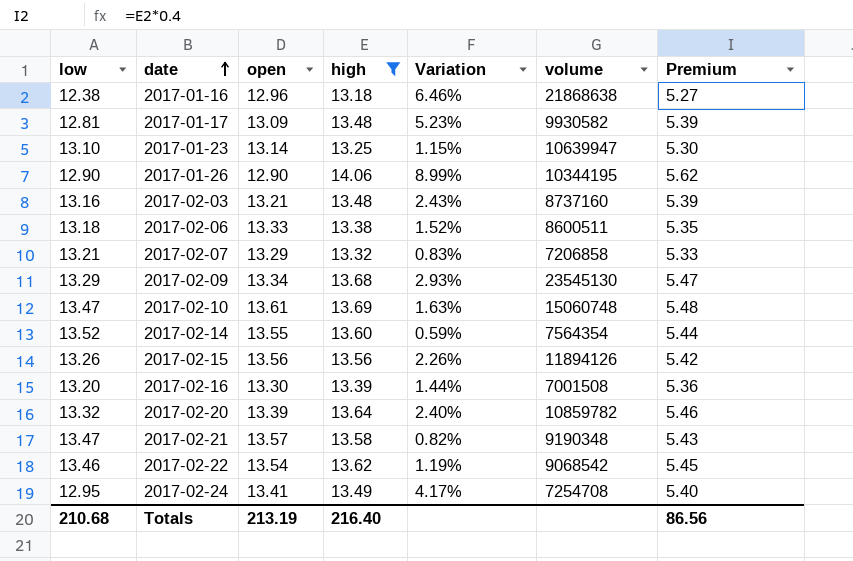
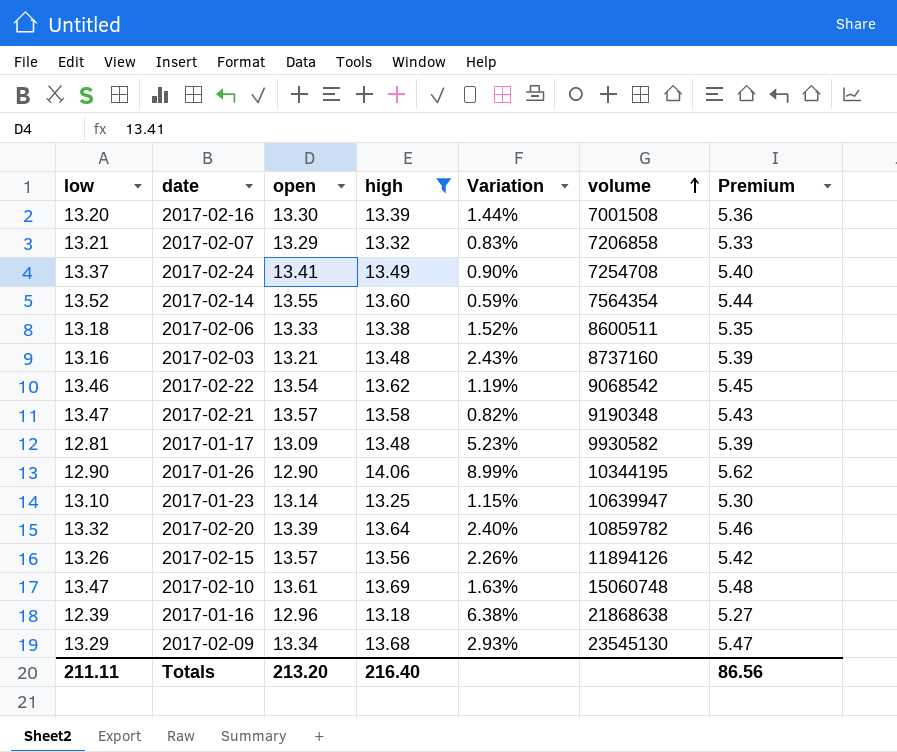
row order: date ascending -> volume ascending
2017-02-24 | low: 12.95 -> 13.37
2017-02-24 | Variation: 4.17% -> 0.90%
2017-02-15 | open: 13.56 -> 13.57
2017-01-16 | low: 12.38 -> 12.39
2017-01-16 | Variation: 6.46% -> 6.38%
Totals | low: 210.68 -> 211.11
Totals | open: 213.19 -> 213.20

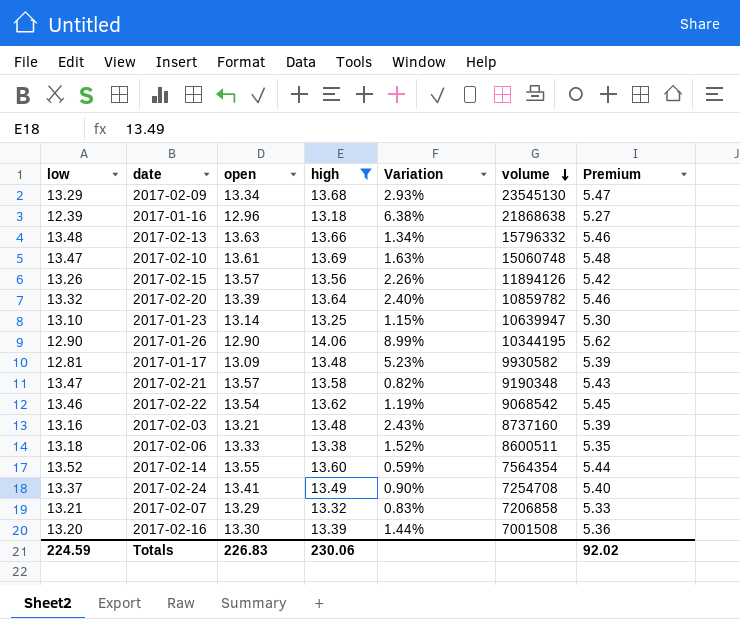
row order: volume ascending -> volume descending
row 2017-02-13: none -> 13.48 | 13.63 | 13.66 | 1.34% | 15796332 | 5.46
Totals | low: 211.11 -> 224.59
Totals | open: 213.20 -> 226.83
Totals | high: 216.40 -> 230.06
Totals | Premium: 86.56 -> 92.02

